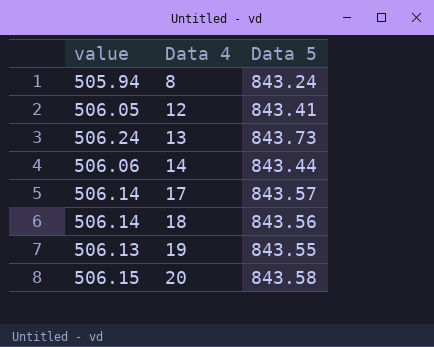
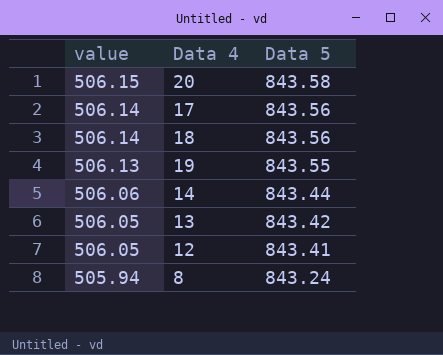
row order: Data 4 ascending -> value descending
17 | Data 5: 843.57 -> 843.56
13 | value: 506.24 -> 506.05
13 | Data 5: 843.73 -> 843.42

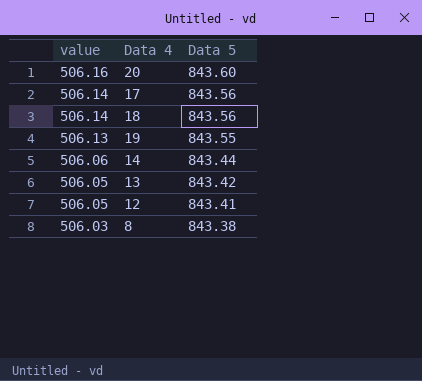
20 | value: 506.15 -> 506.16
20 | Data 5: 843.58 -> 843.60
8 | value: 505.94 -> 506.03
8 | Data 5: 843.24 -> 843.38

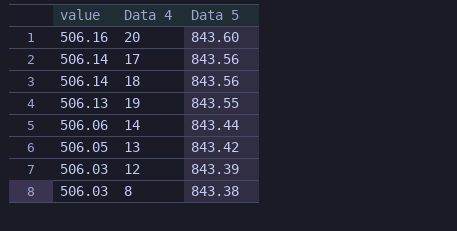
12 | value: 506.05 -> 506.03
12 | Data 5: 843.41 -> 843.39

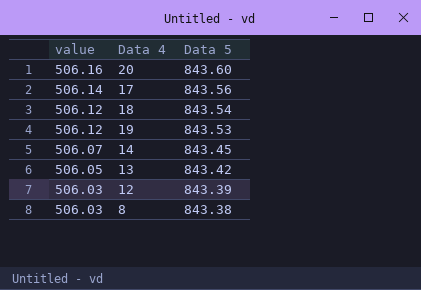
18 | value: 506.14 -> 506.12
18 | Data 5: 843.56 -> 843.54
19 | value: 506.13 -> 506.12
19 | Data 5: 843.55 -> 843.53
14 | value: 506.06 -> 506.07
14 | Data 5: 843.44 -> 843.45

